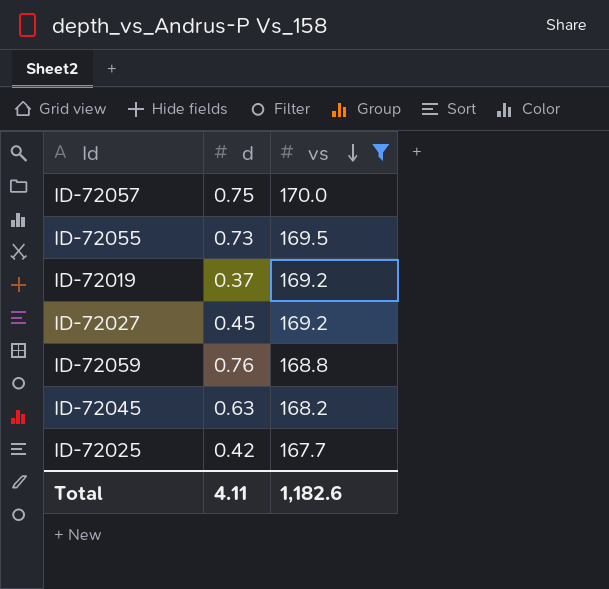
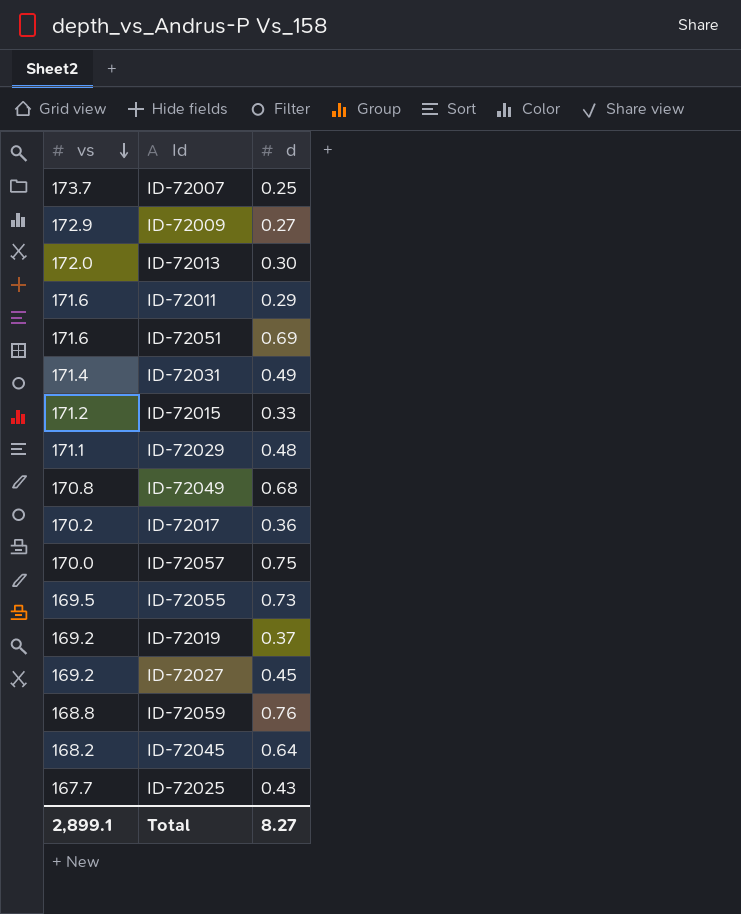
filter: vs <= 170.0 -> none
column vs | position: 3 -> 1
ID-72045 | d: 0.63 -> 0.64
ID-72025 | d: 0.42 -> 0.43
Total | vs: 1,182.6 -> 2,899.1
Total | d: 4.11 -> 8.27

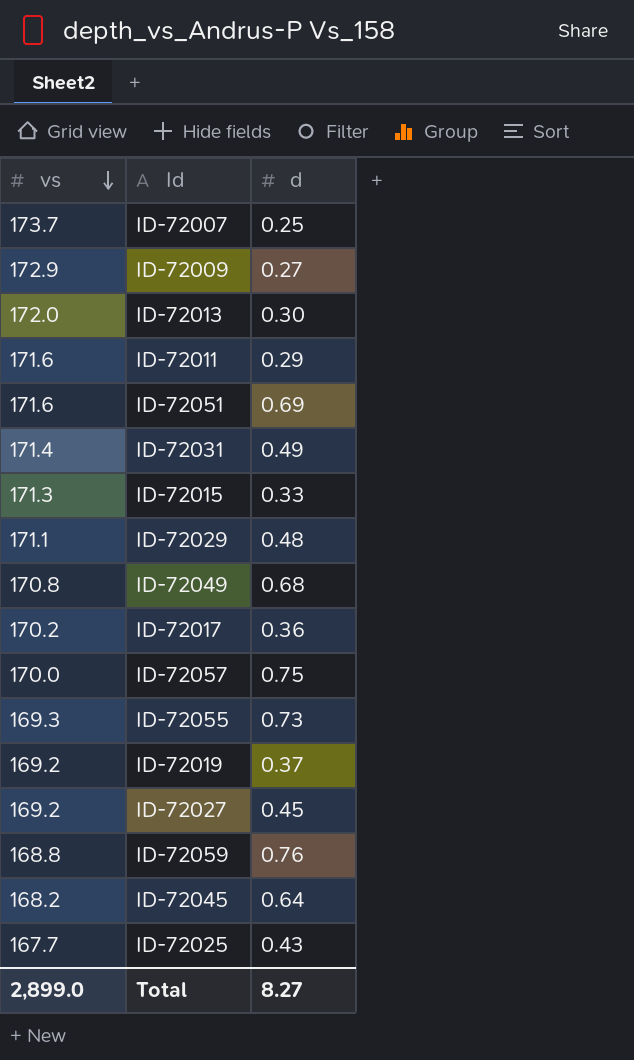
ID-72015 | vs: 171.2 -> 171.3
ID-72055 | vs: 169.5 -> 169.3
Total | vs: 2,899.1 -> 2,899.0

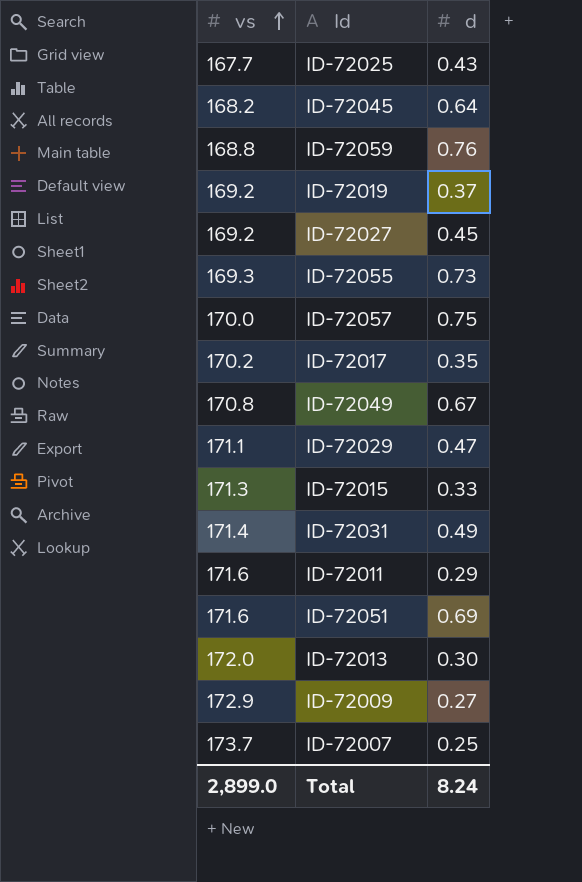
row order: vs descending -> vs ascending
ID-72017 | d: 0.36 -> 0.35
ID-72049 | d: 0.68 -> 0.67
ID-72029 | d: 0.48 -> 0.47
Total | d: 8.27 -> 8.24

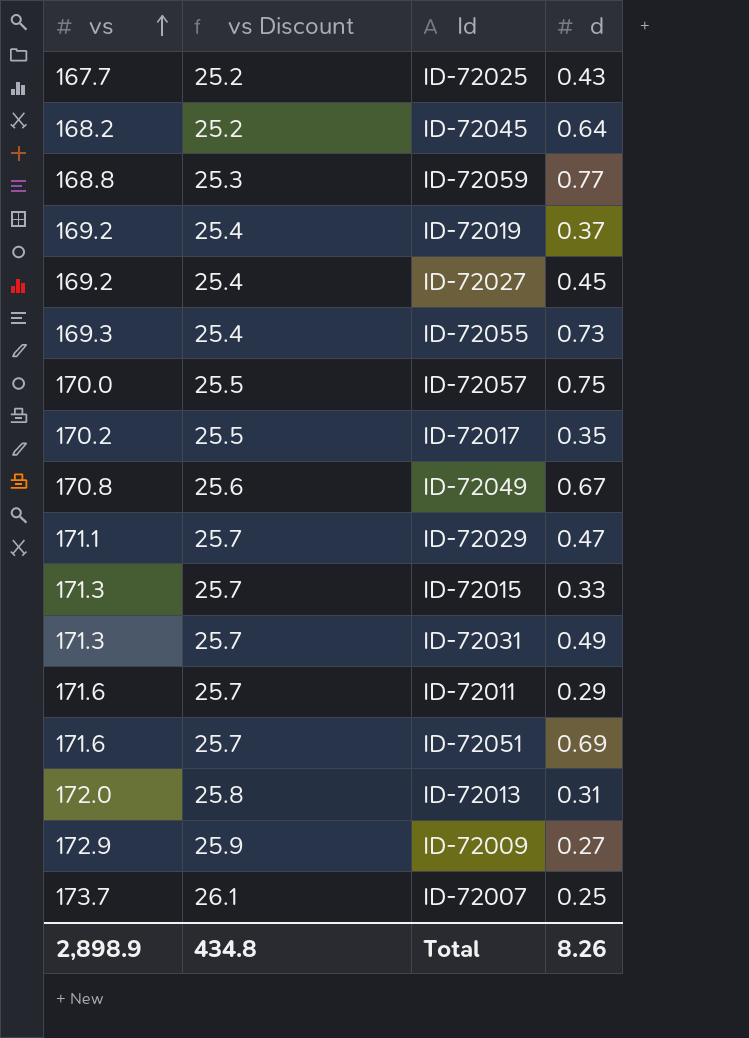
column vs Discount | formula: none -> [vs] * 0.15
ID-72059 | d: 0.76 -> 0.77
ID-72031 | vs: 171.4 -> 171.3
ID-72013 | d: 0.30 -> 0.31
Total | vs: 2,899.0 -> 2,898.9
Total | d: 8.24 -> 8.26

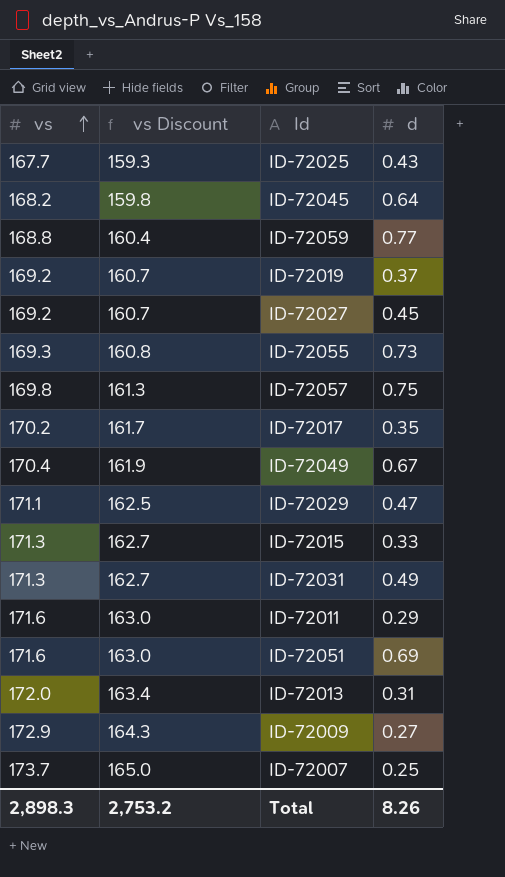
column vs Discount | formula: [vs] * 0.15 -> [vs] * 0.95
ID-72057 | vs: 170.0 -> 169.8
ID-72049 | vs: 170.8 -> 170.4
Total | vs: 2,898.9 -> 2,898.3
Total | vs Discount: 434.8 -> 2,753.2

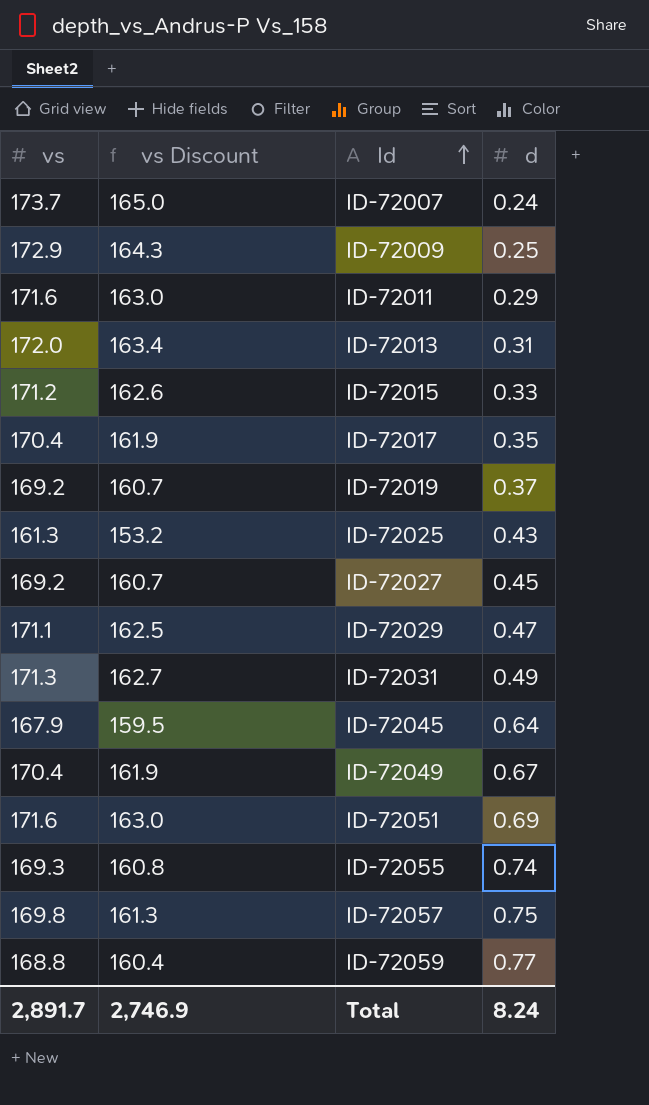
row order: vs ascending -> Id ascending
ID-72007 | d: 0.25 -> 0.24
ID-72009 | d: 0.27 -> 0.25
ID-72015 | vs: 171.3 -> 171.2
ID-72015 | vs Discount: 162.7 -> 162.6
ID-72017 | vs: 170.2 -> 170.4
ID-72017 | vs Discount: 161.7 -> 161.9
ID-72025 | vs: 167.7 -> 161.3
ID-72025 | vs Discount: 159.3 -> 153.2
ID-72045 | vs: 168.2 -> 167.9
ID-72045 | vs Discount: 159.8 -> 159.5
ID-72055 | d: 0.73 -> 0.74
Total | vs: 2,898.3 -> 2,891.7
Total | vs Discount: 2,753.2 -> 2,746.9
Total | d: 8.26 -> 8.24

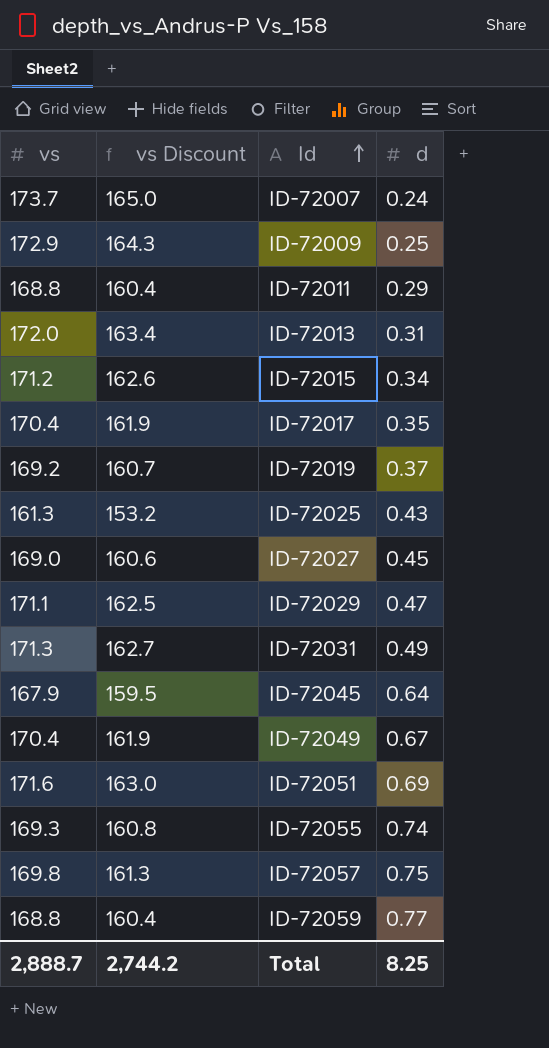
ID-72011 | vs: 171.6 -> 168.8
ID-72011 | vs Discount: 163.0 -> 160.4
ID-72015 | d: 0.33 -> 0.34
ID-72027 | vs: 169.2 -> 169.0
ID-72027 | vs Discount: 160.7 -> 160.6
Total | vs: 2,891.7 -> 2,888.7
Total | vs Discount: 2,746.9 -> 2,744.2
Total | d: 8.24 -> 8.25

